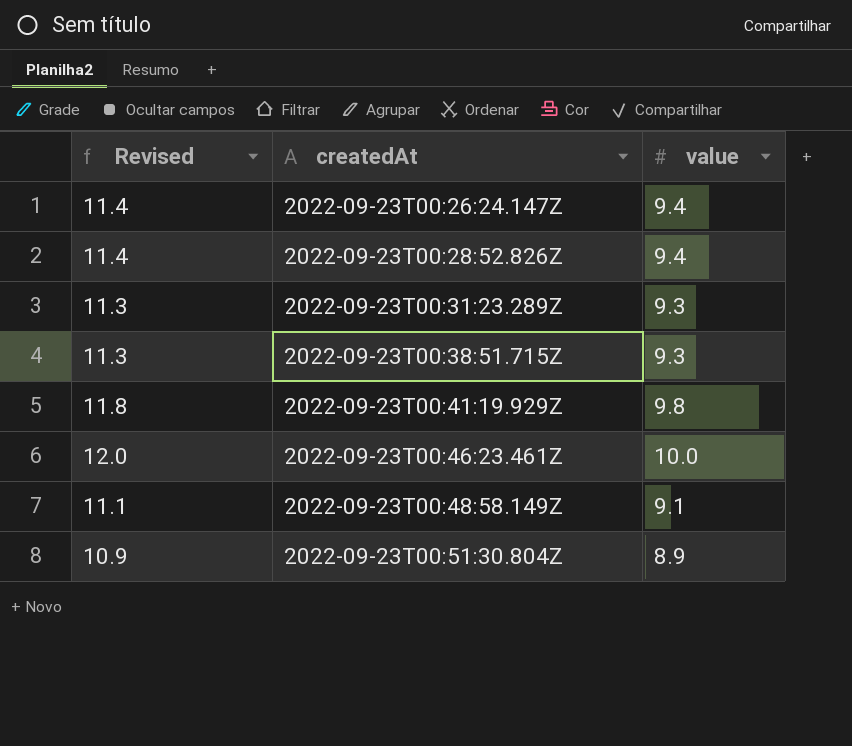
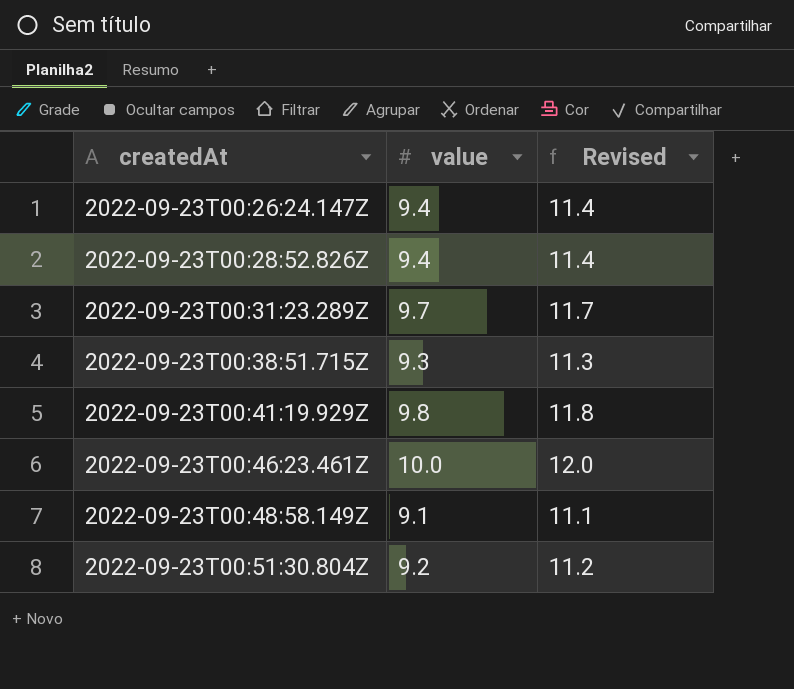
column Revised | position: 1 -> 3
2022-09-23T00:31:23.289Z | value: 9.3 -> 9.7
2022-09-23T00:31:23.289Z | Revised: 11.3 -> 11.7
2022-09-23T00:51:30.804Z | value: 8.9 -> 9.2
2022-09-23T00:51:30.804Z | Revised: 10.9 -> 11.2

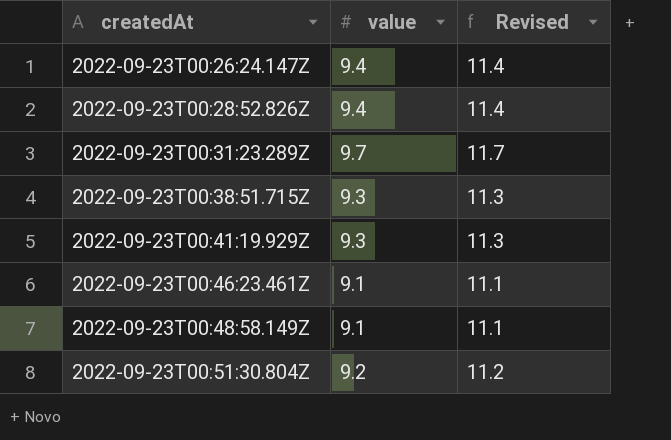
2022-09-23T00:41:19.929Z | value: 9.8 -> 9.3
2022-09-23T00:41:19.929Z | Revised: 11.8 -> 11.3
2022-09-23T00:46:23.461Z | value: 10.0 -> 9.1
2022-09-23T00:46:23.461Z | Revised: 12.0 -> 11.1

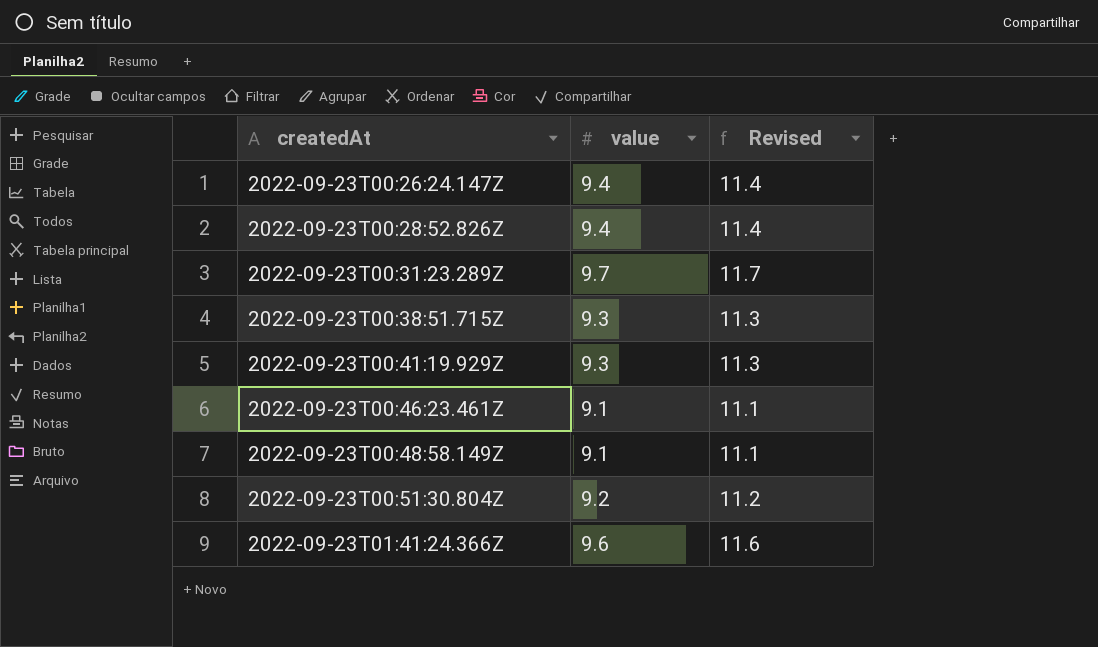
row 2022-09-23T01:41:24.366Z: none -> 9.6 | 11.6

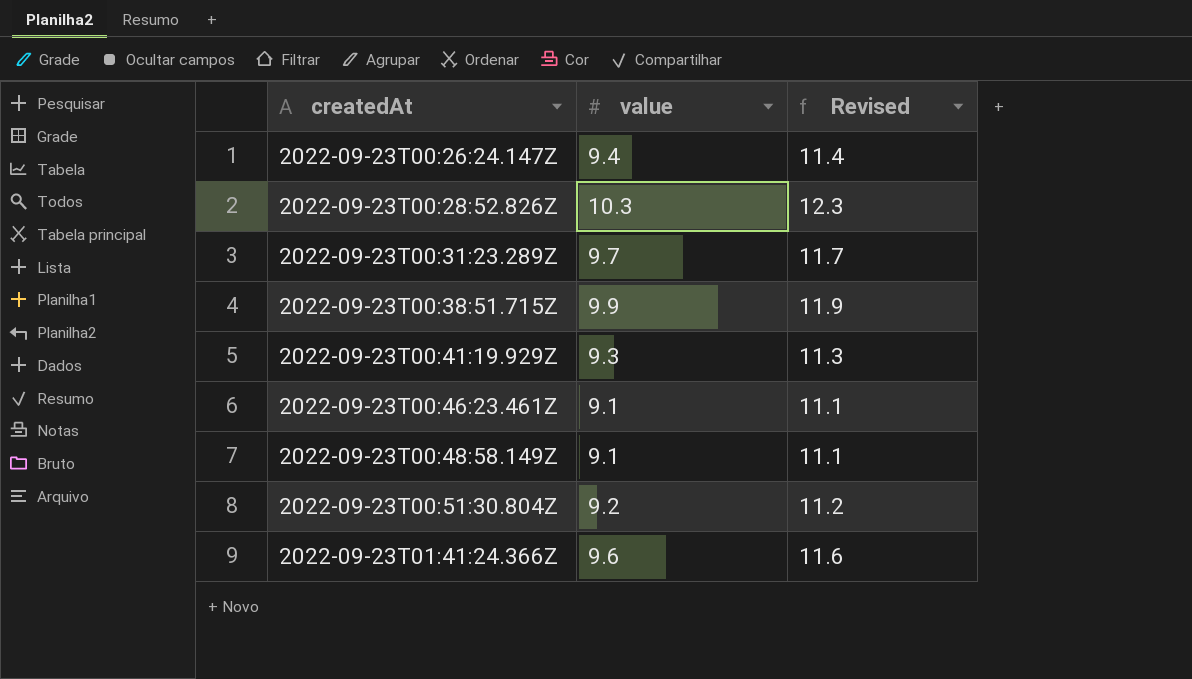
2022-09-23T00:28:52.826Z | value: 9.4 -> 10.3
2022-09-23T00:28:52.826Z | Revised: 11.4 -> 12.3
2022-09-23T00:38:51.715Z | value: 9.3 -> 9.9
2022-09-23T00:38:51.715Z | Revised: 11.3 -> 11.9

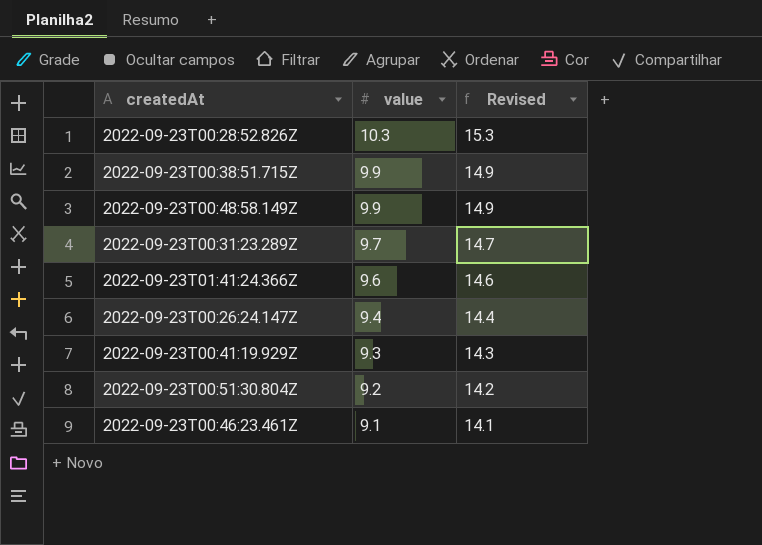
row order: createdAt ascending -> value descending
column Revised | formula: [value] + 2 -> [value] + 5
2022-09-23T00:48:58.149Z | value: 9.1 -> 9.9

